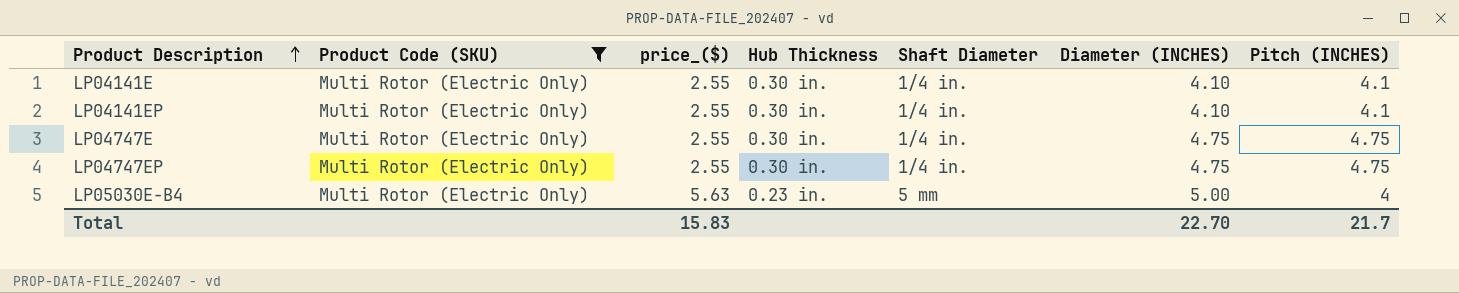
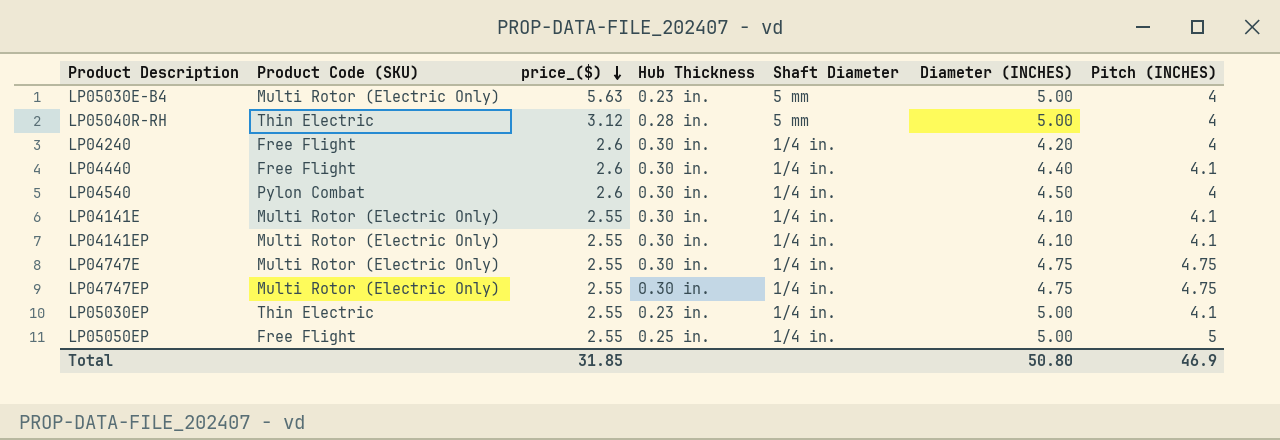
filter: Product Code (SKU) = Multi Rotor (Electric Only) -> none
row order: Product Description ascending -> price_($) descending
Total | price_($): 15.83 -> 31.85
Total | Diameter (INCHES): 22.70 -> 50.80
Total | Pitch (INCHES): 21.7 -> 46.9

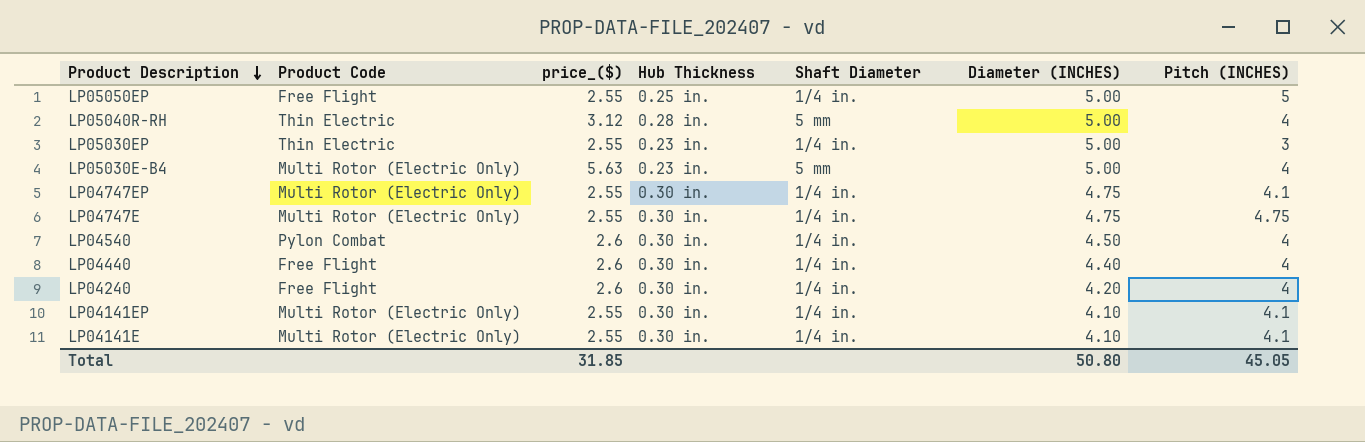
row order: price_($) descending -> Product Description descending
column name: Product Code (SKU) -> Product Code
LP05030EP | Pitch (INCHES): 4.1 -> 3
LP04747EP | Pitch (INCHES): 4.75 -> 4.1
LP04440 | Pitch (INCHES): 4.1 -> 4
Total | Pitch (INCHES): 46.9 -> 45.05

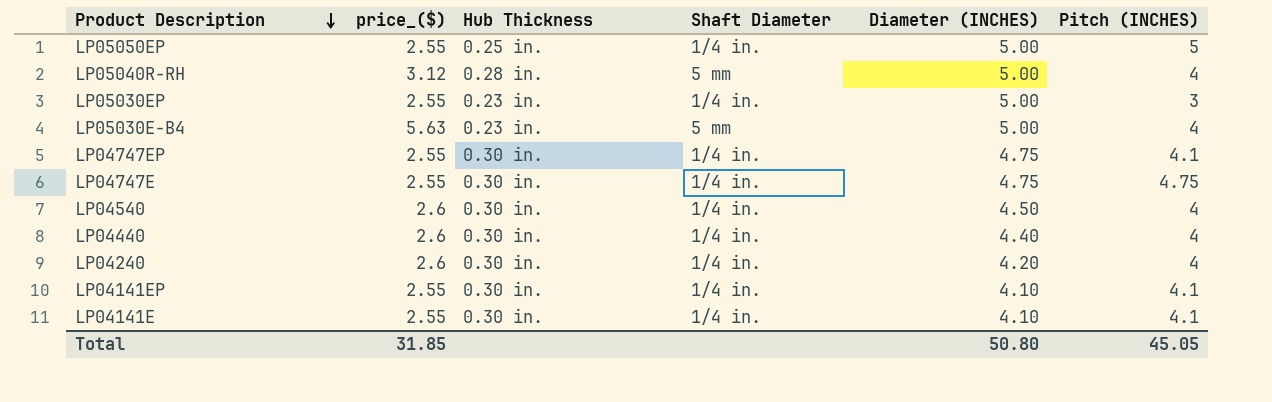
column Product Code | position: 2 -> none

